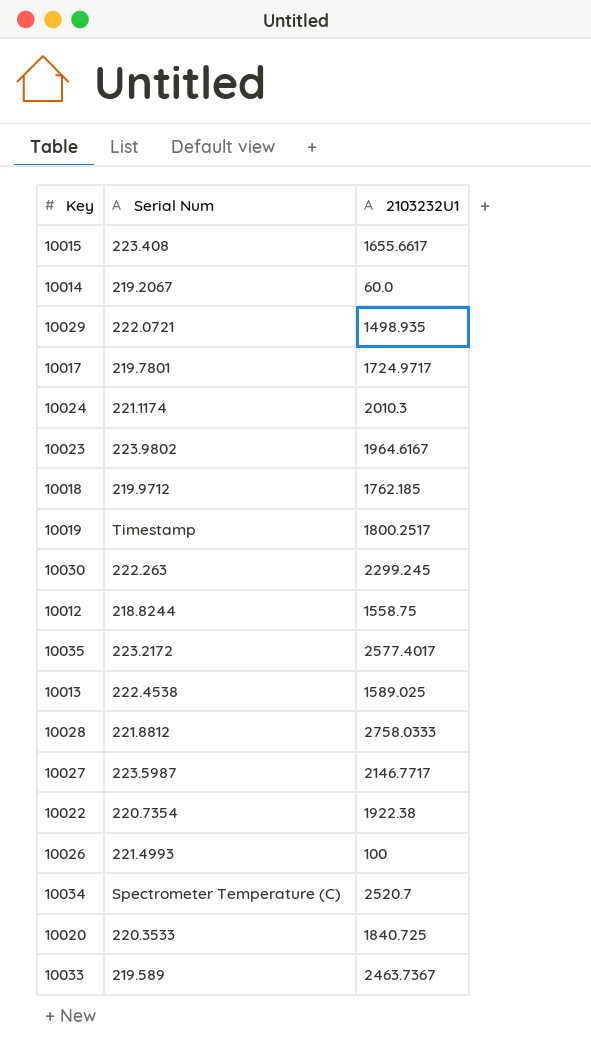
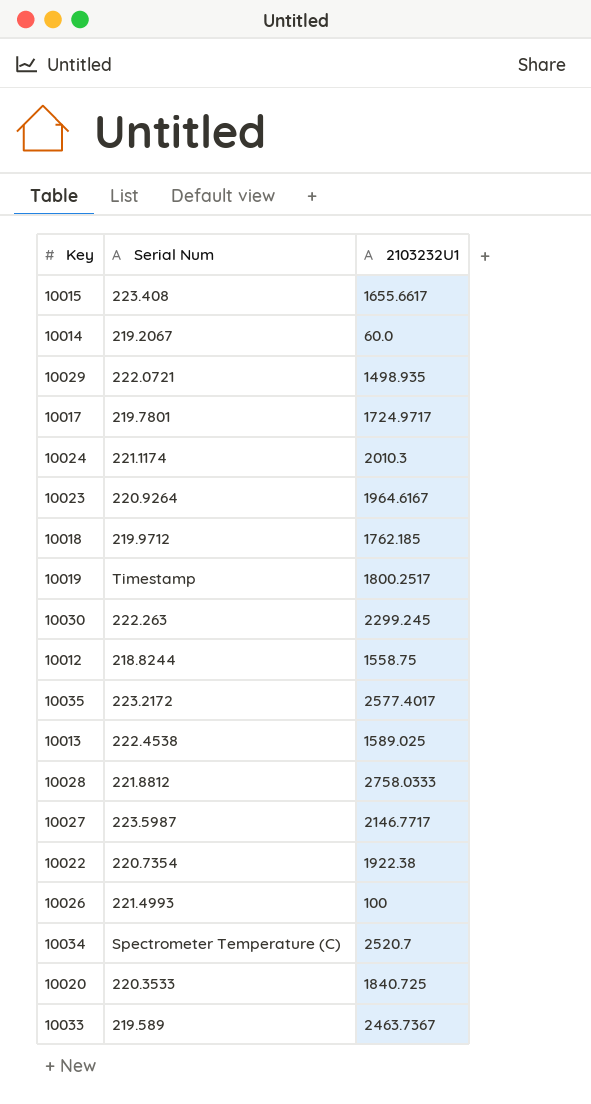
10023 | Serial Num: 223.9802 -> 220.9264

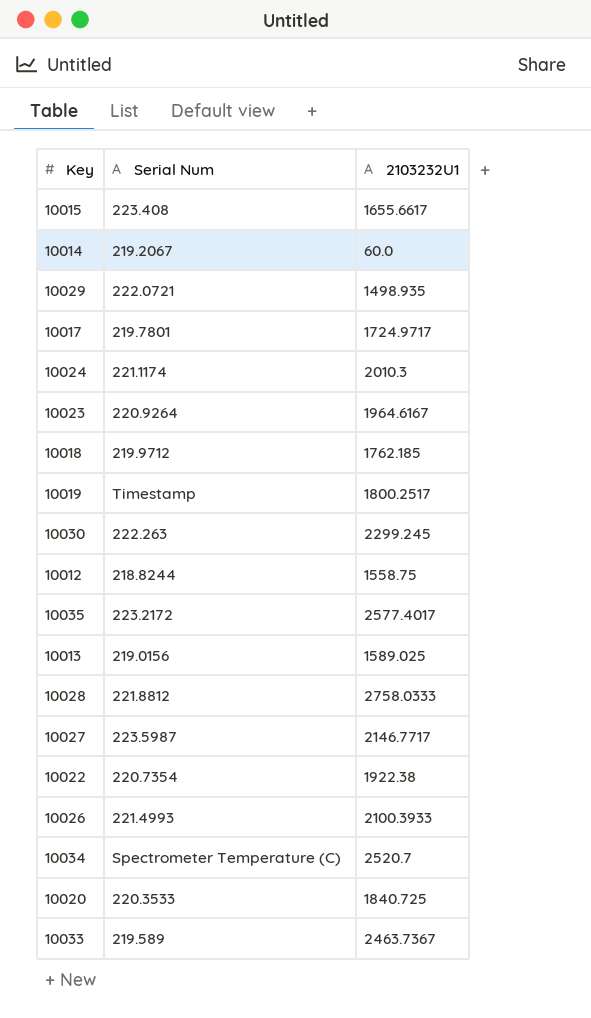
10013 | Serial Num: 222.4538 -> 219.0156
10026 | 2103232U1: 100 -> 2100.3933

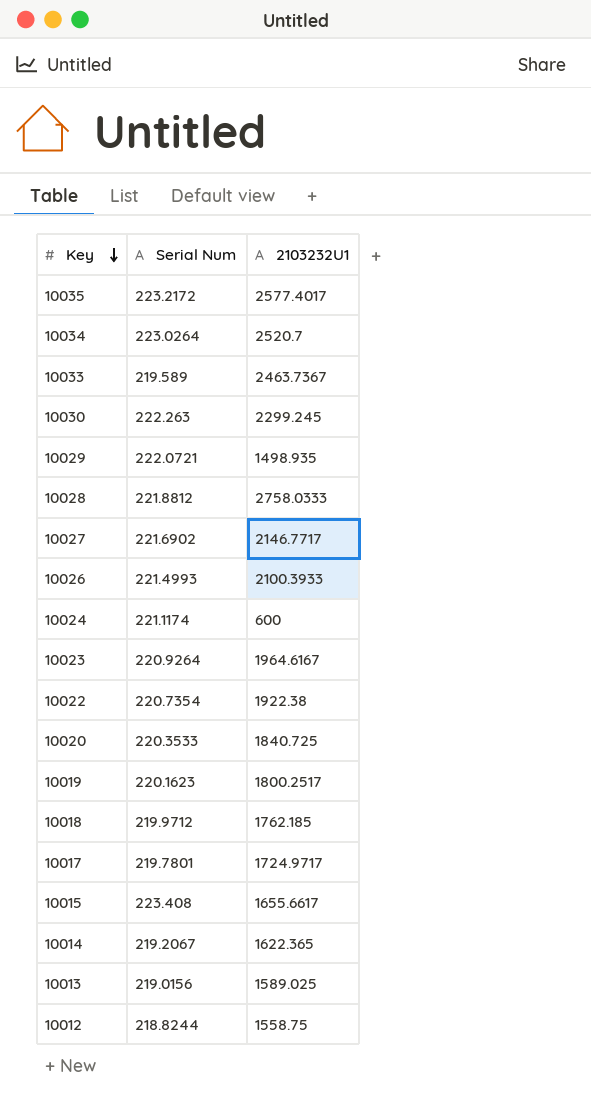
row order: none -> Key descending
10034 | Serial Num: Spectrometer Temperature (C) -> 223.0264
10027 | Serial Num: 223.5987 -> 221.6902
10024 | 2103232U1: 2010.3 -> 600
10019 | Serial Num: Timestamp -> 220.1623
10014 | 2103232U1: 60.0 -> 1622.365

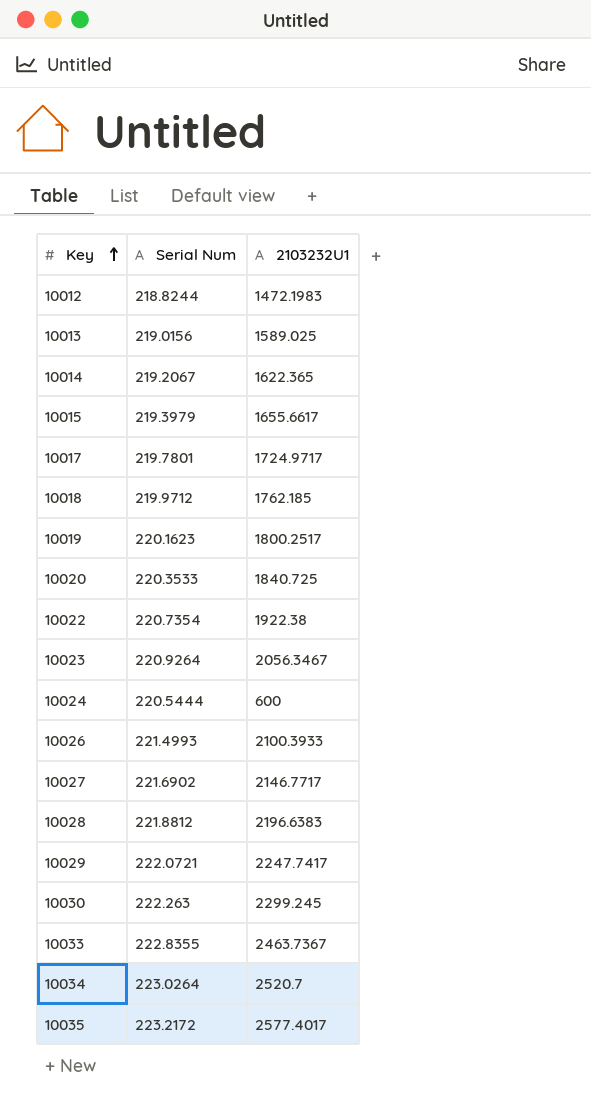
row order: Key descending -> Key ascending
10012 | 2103232U1: 1558.75 -> 1472.1983
10015 | Serial Num: 223.408 -> 219.3979
10023 | 2103232U1: 1964.6167 -> 2056.3467
10024 | Serial Num: 221.1174 -> 220.5444
10028 | 2103232U1: 2758.0333 -> 2196.6383
10029 | 2103232U1: 1498.935 -> 2247.7417
10033 | Serial Num: 219.589 -> 222.8355

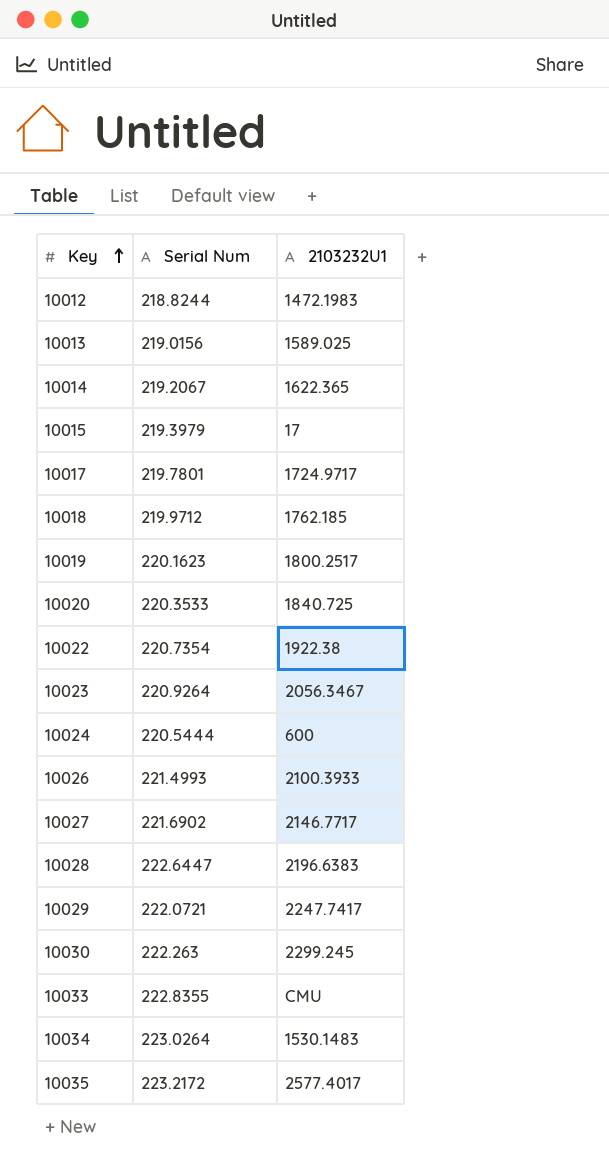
10015 | 2103232U1: 1655.6617 -> 17
10028 | Serial Num: 221.8812 -> 222.6447
10033 | 2103232U1: 2463.7367 -> CMU
10034 | 2103232U1: 2520.7 -> 1530.1483

